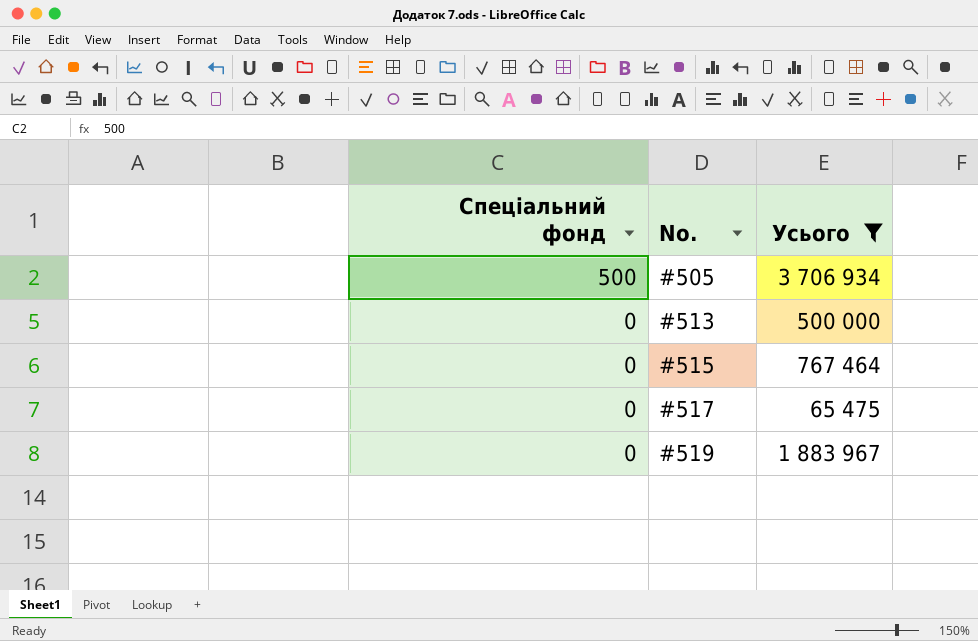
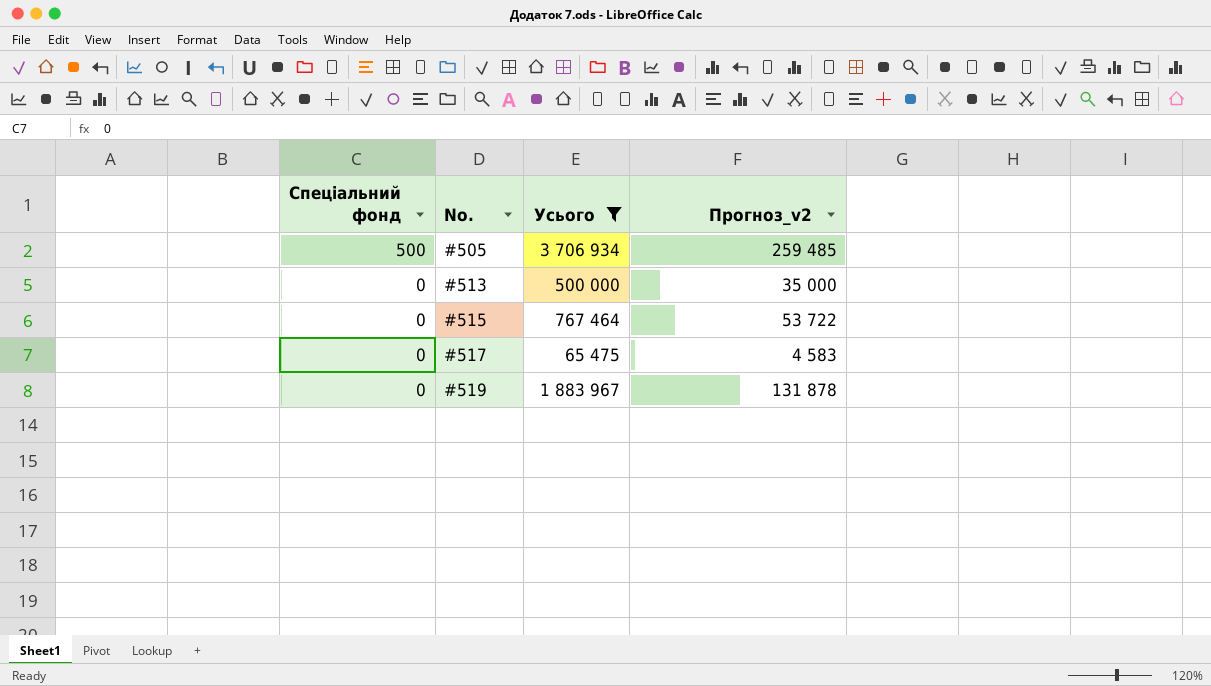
column Прогноз_v2 | formula: none -> [Усього] * 0,07

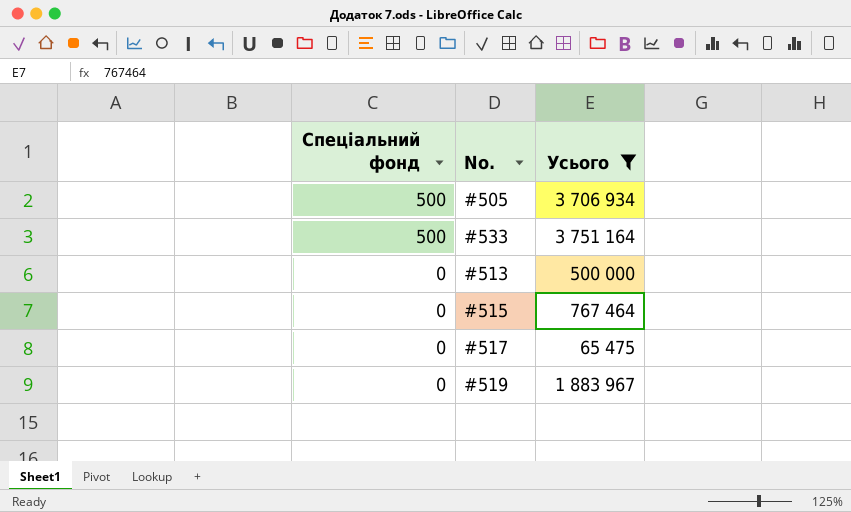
column Прогноз_v2 | formula: [Усього] * 0,07 -> none
row #533: none -> 500 | 3 751 164

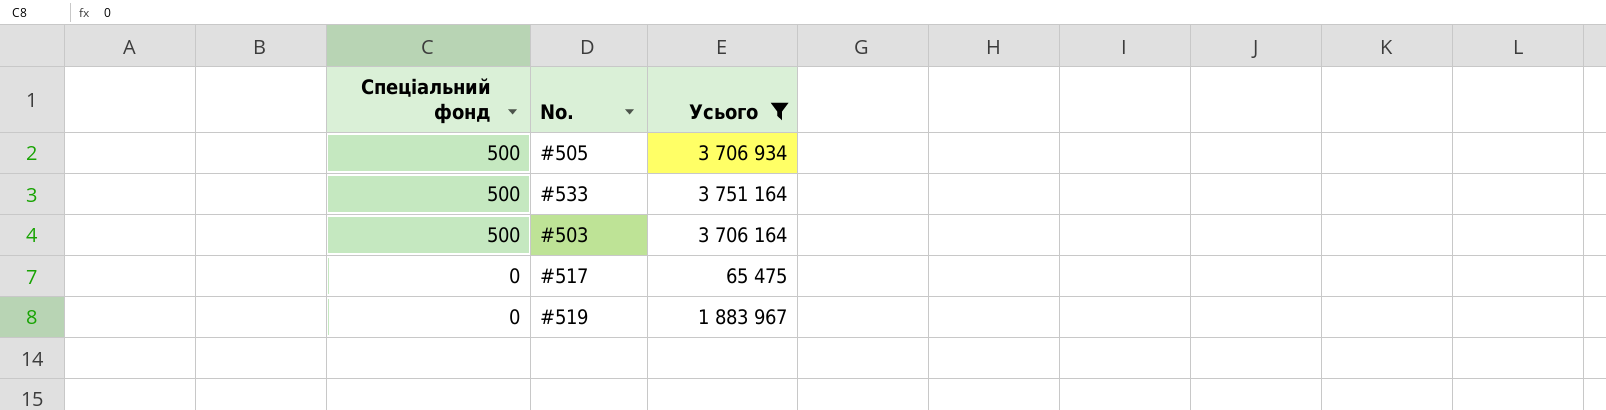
row #513: 0 | 500 000 -> none
row #515: 0 | 767 464 -> none
row #503: none -> 500 | 3 706 164

